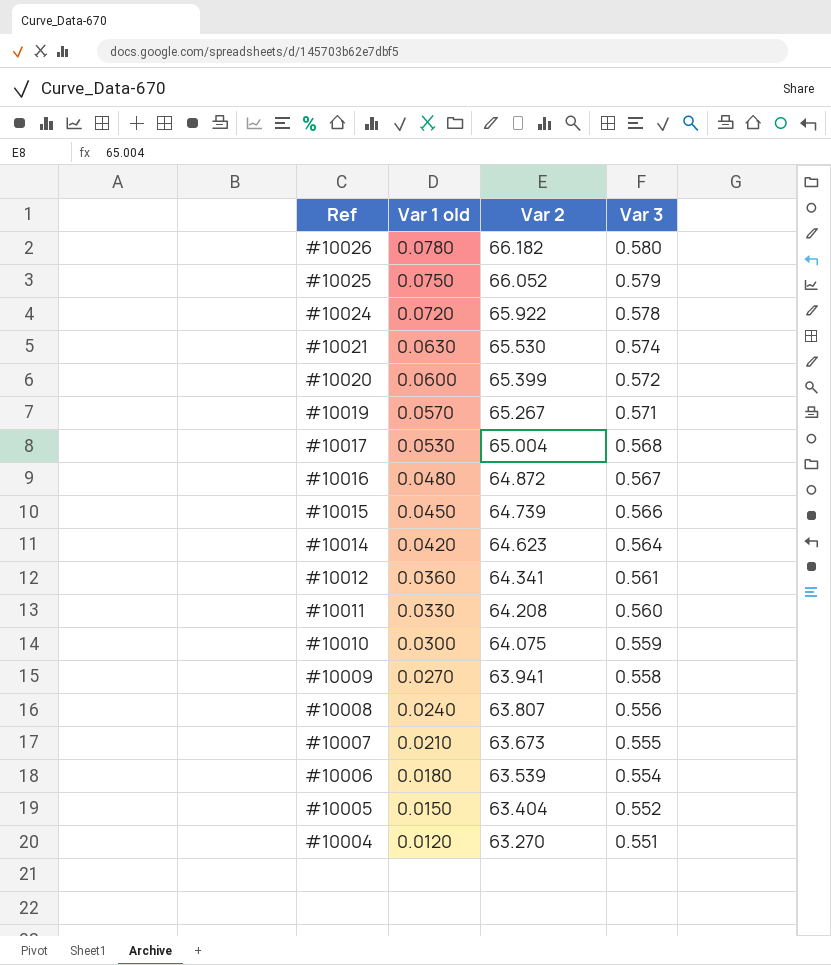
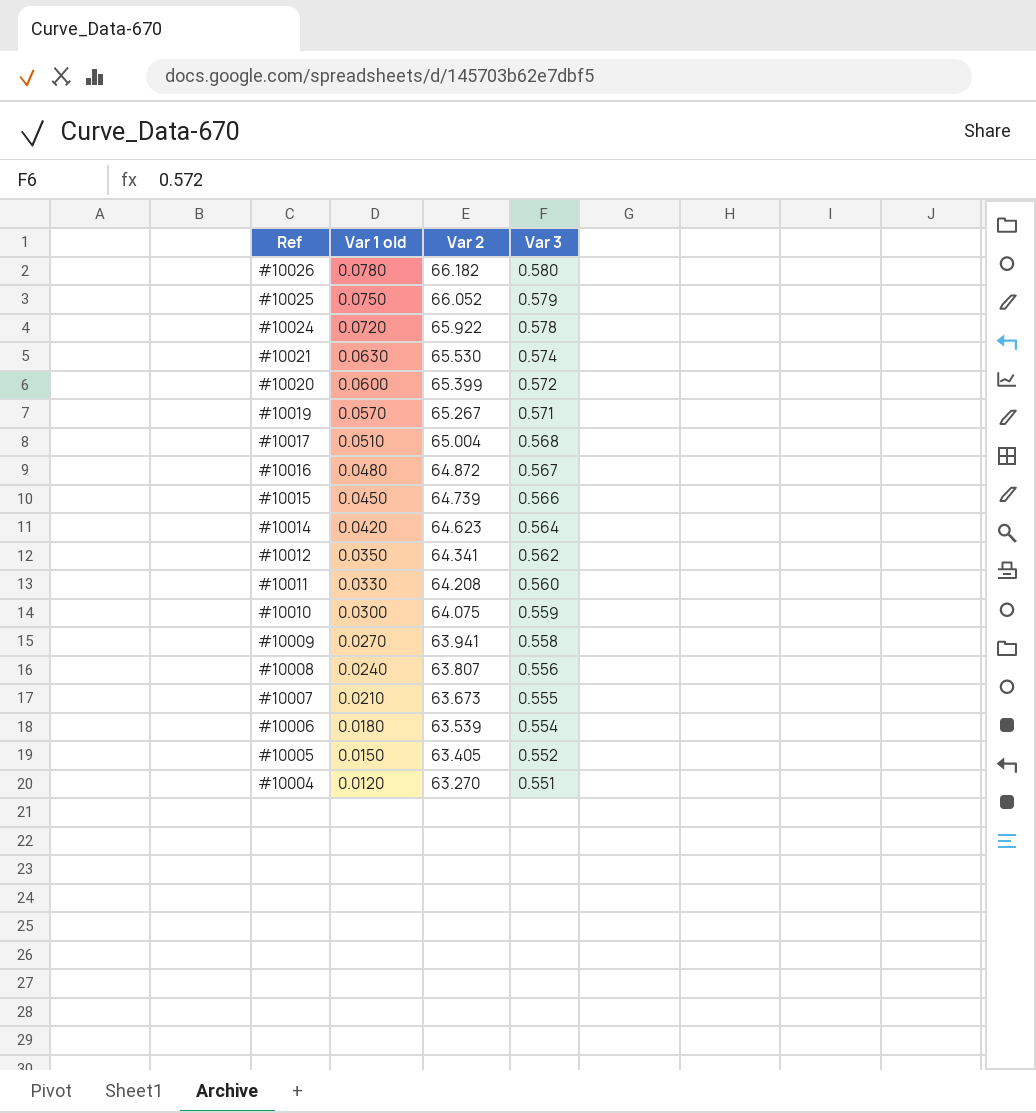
#10017 | Var 1 old: 0.0530 -> 0.0510
#10012 | Var 1 old: 0.0360 -> 0.0350
#10012 | Var 3: 0.561 -> 0.562
#10005 | Var 2: 63.404 -> 63.405

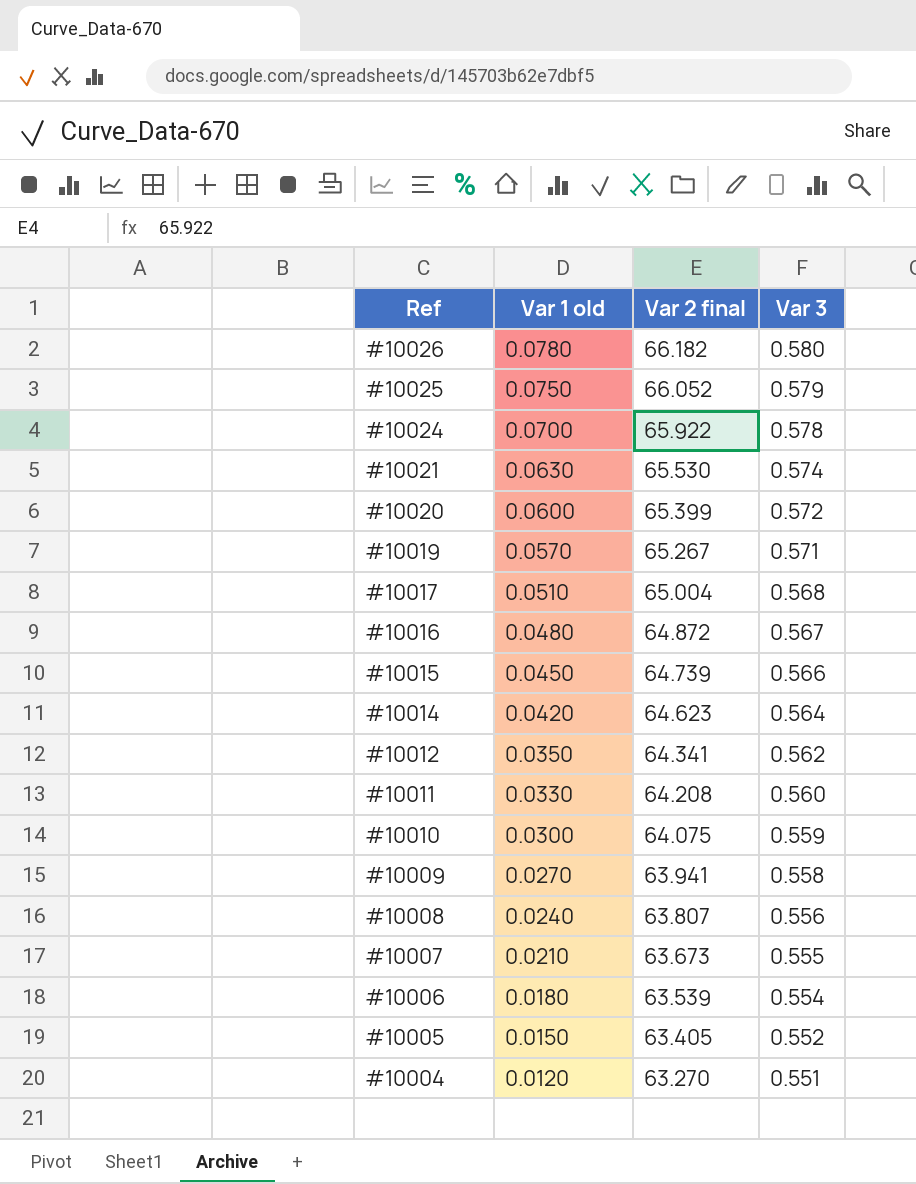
column name: Var 2 -> Var 2 final
#10024 | Var 1 old: 0.0720 -> 0.0700

